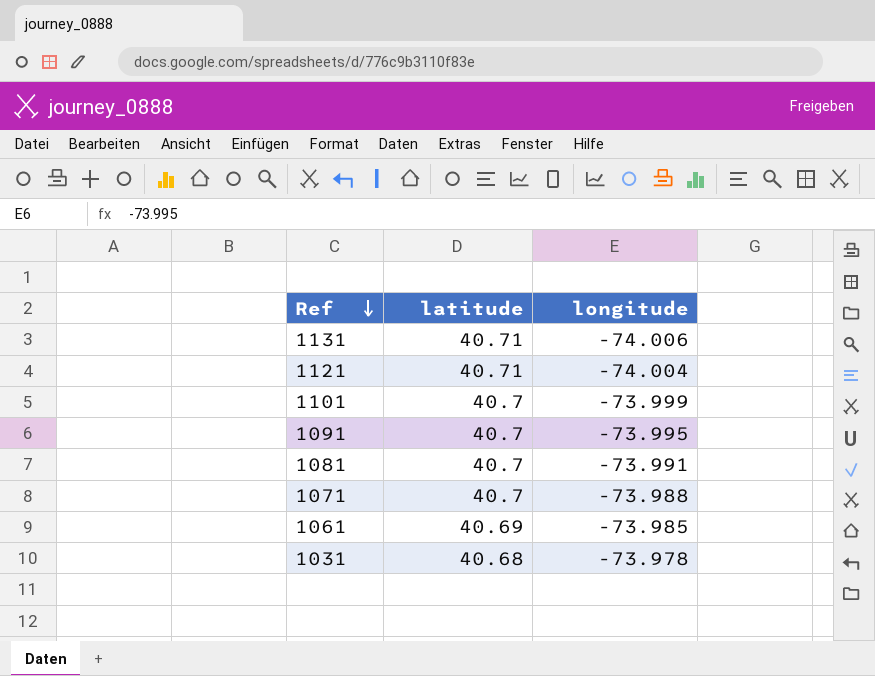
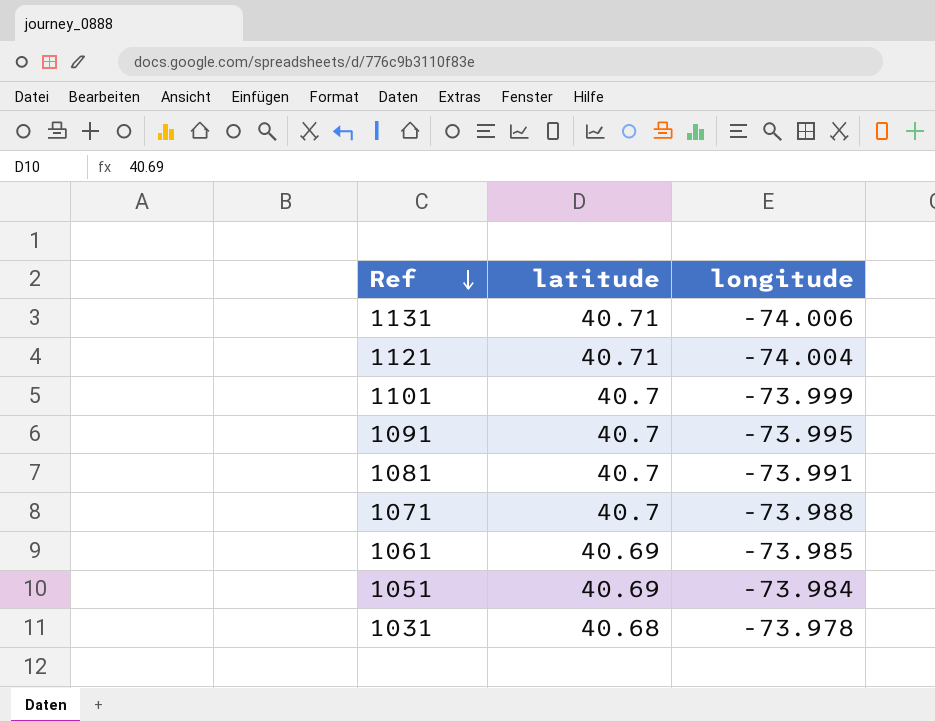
row 1051: none -> 40.69 | -73.984

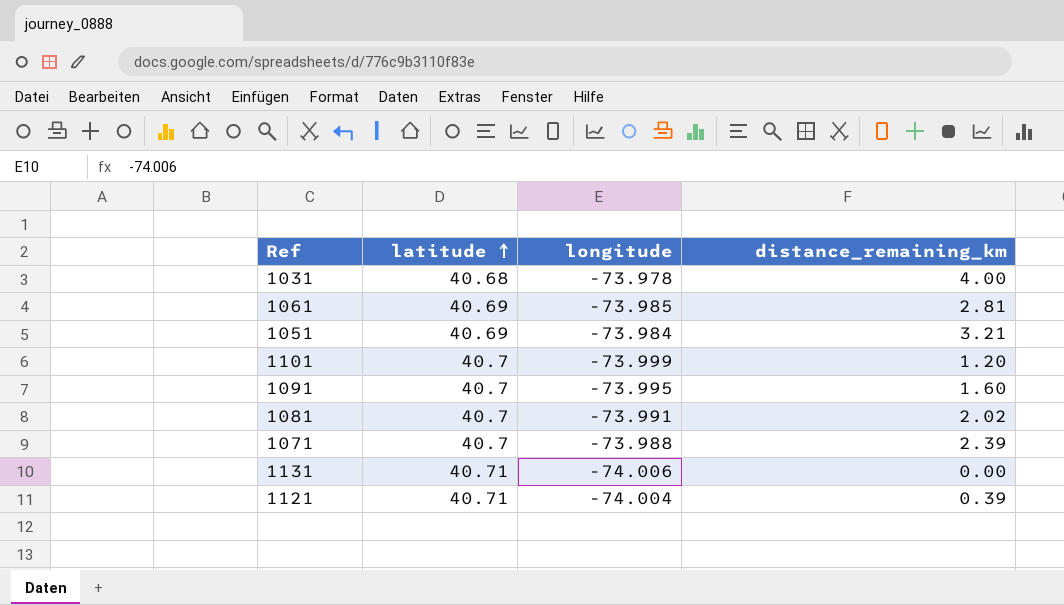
row order: Ref descending -> latitude ascending
column distance_remaining_km | position: none -> 4

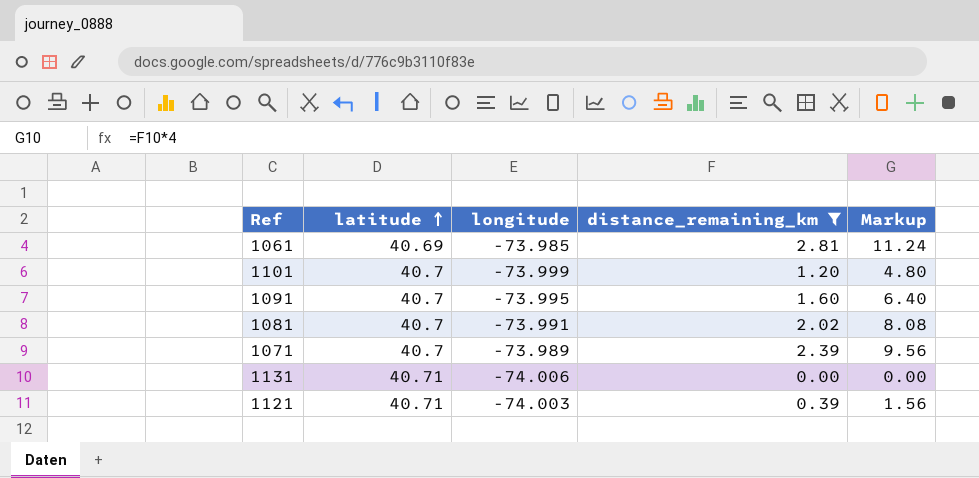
filter: none -> distance_remaining_km <= 2.81
column Markup | formula: none -> [distance_remaining_km] * 4
1071 | longitude: -73.988 -> -73.989
1121 | longitude: -74.004 -> -74.003

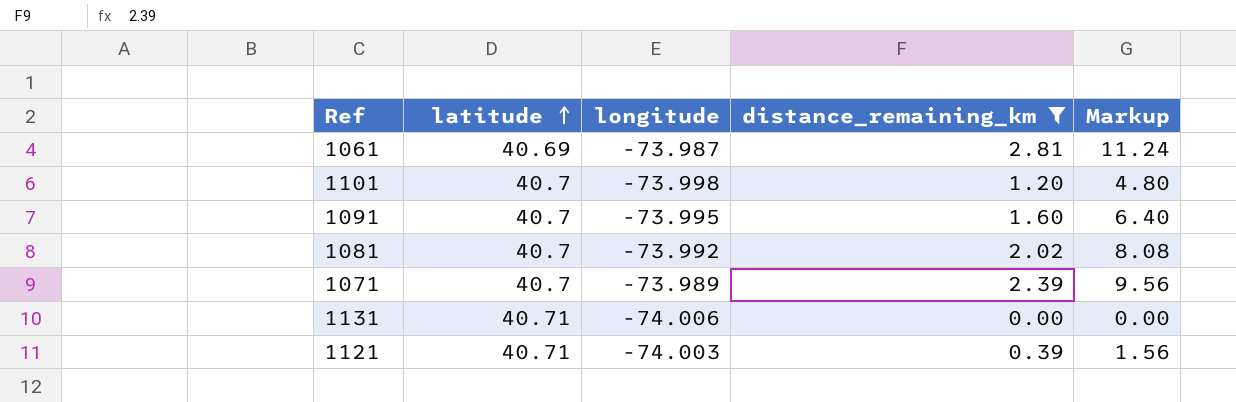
1061 | longitude: -73.985 -> -73.987
1101 | longitude: -73.999 -> -73.998
1081 | longitude: -73.991 -> -73.992

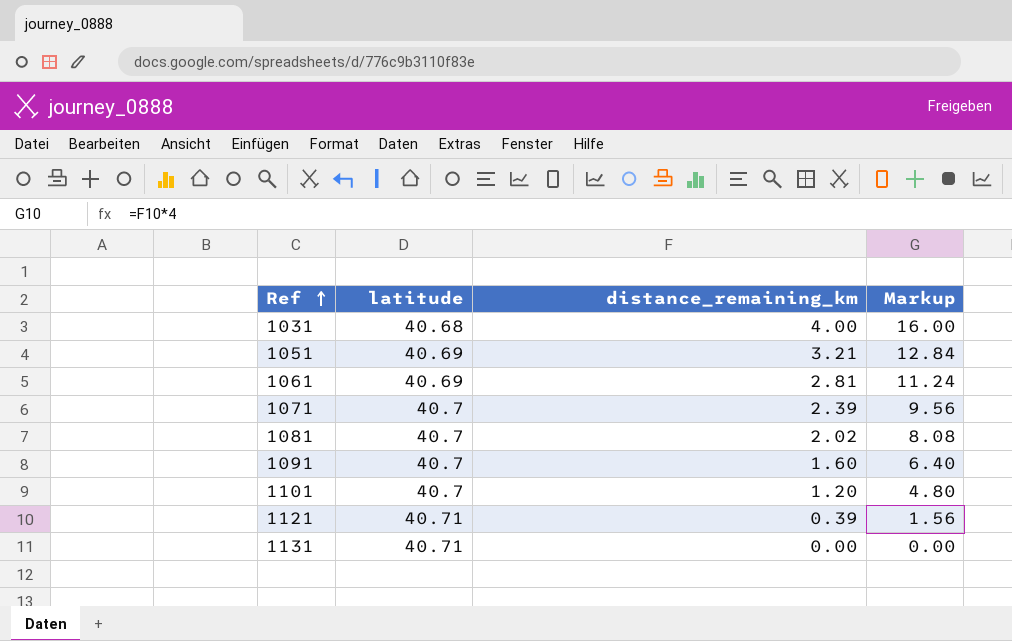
filter: distance_remaining_km <= 2.81 -> none
row order: latitude ascending -> Ref ascending
column longitude | position: 3 -> none

